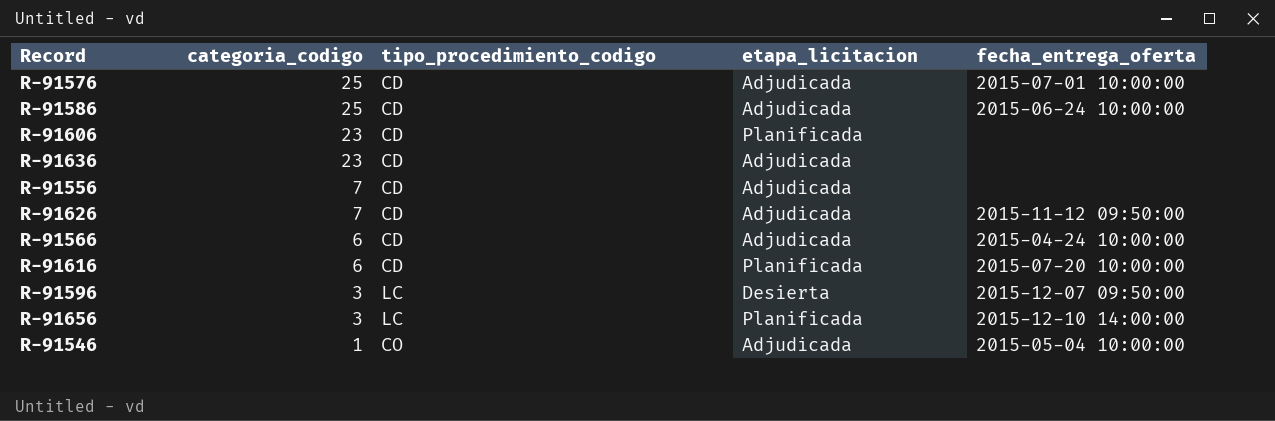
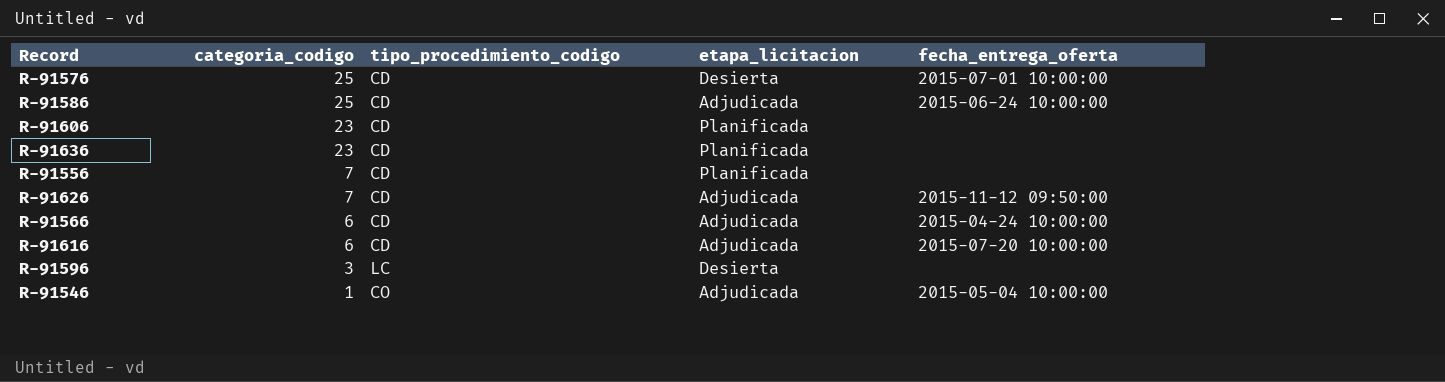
row R-91656: 3 | LC | Planificada | 2015-12-10 14:00:00 -> none
R-91576 | etapa_licitacion: Adjudicada -> Desierta
R-91636 | etapa_licitacion: Adjudicada -> Planificada
R-91556 | etapa_licitacion: Adjudicada -> Planificada
R-91616 | etapa_licitacion: Planificada -> Adjudicada
R-91596 | fecha_entrega_oferta: 2015-12-07 09:50:00 -> none

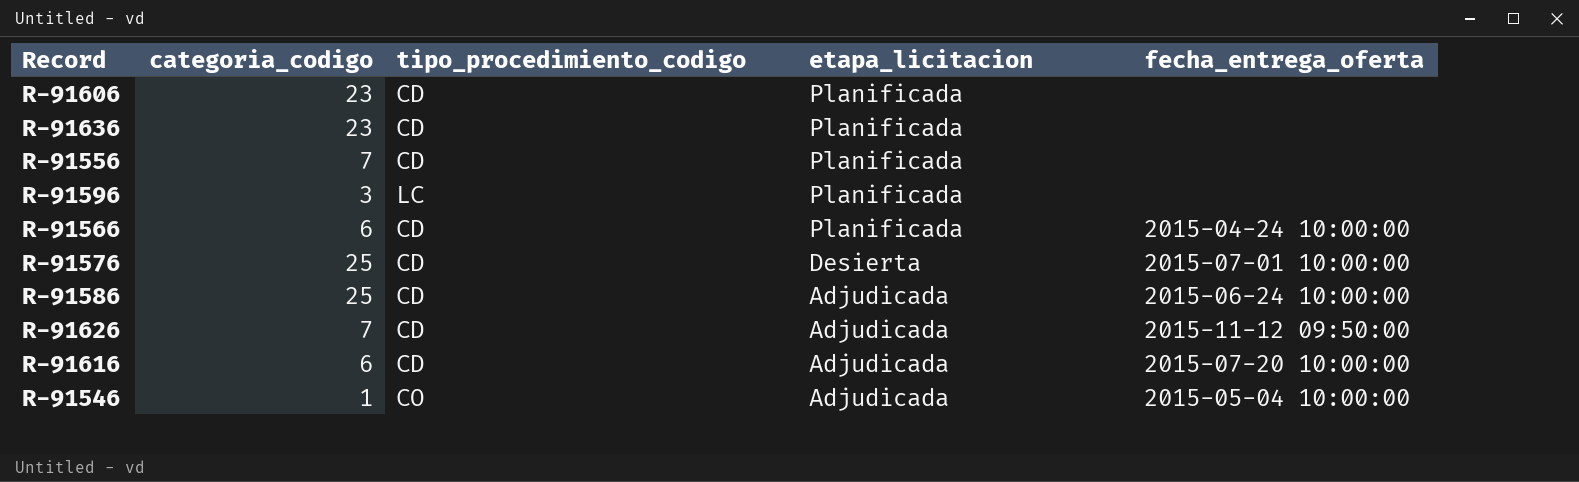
row order: categoria_codigo descending -> etapa_licitacion descending
R-91596 | etapa_licitacion: Desierta -> Planificada
R-91566 | etapa_licitacion: Adjudicada -> Planificada

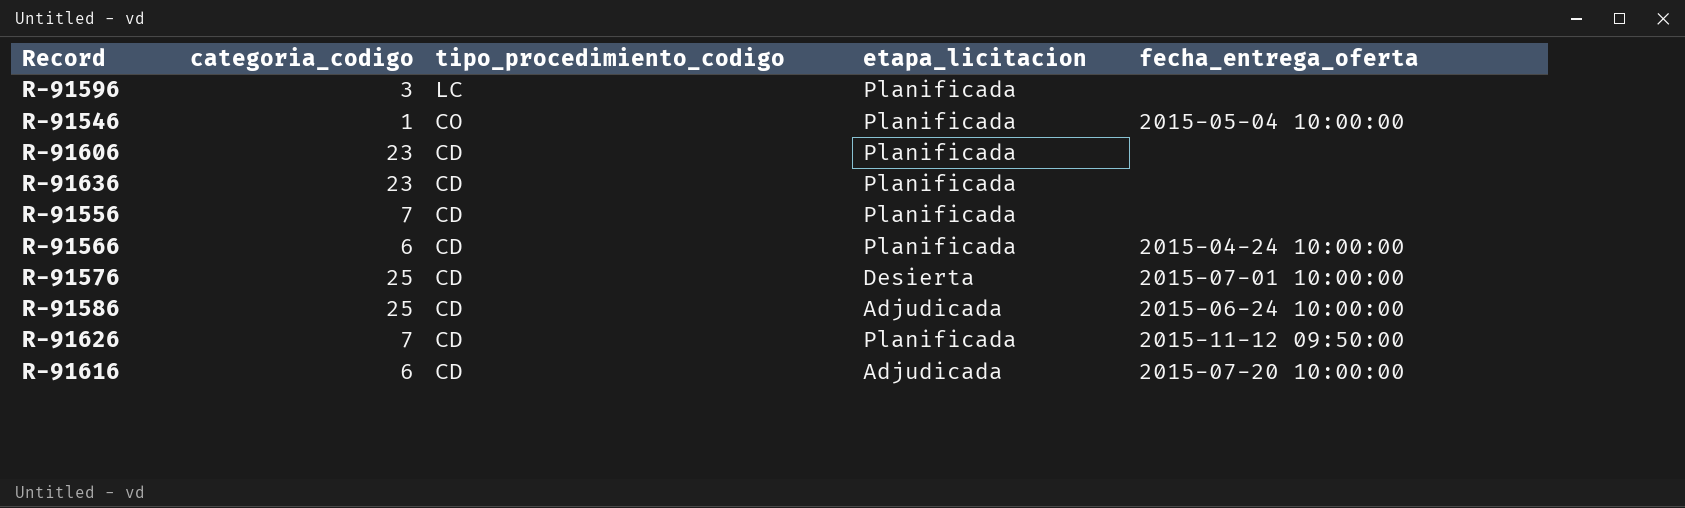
row order: etapa_licitacion descending -> tipo_procedimiento_codigo descending
R-91546 | etapa_licitacion: Adjudicada -> Planificada
R-91626 | etapa_licitacion: Adjudicada -> Planificada

